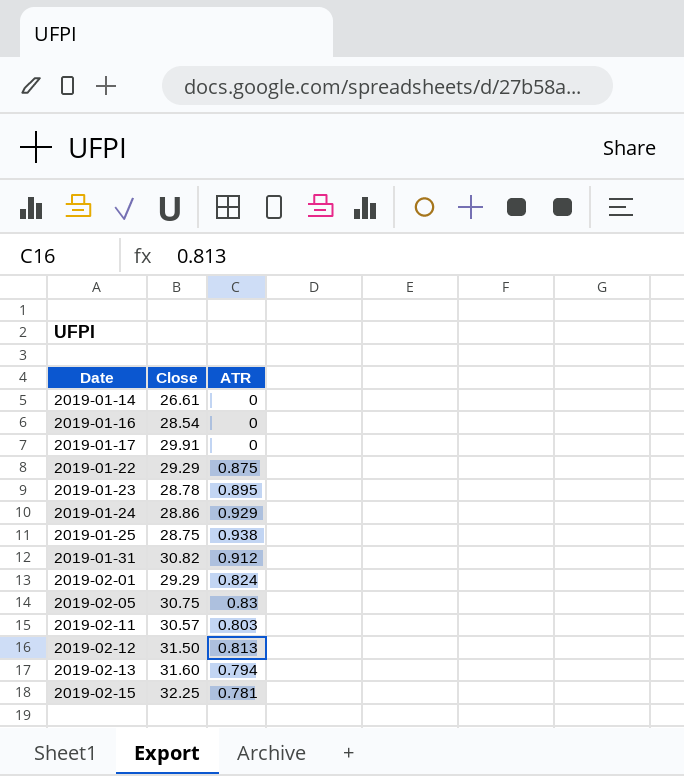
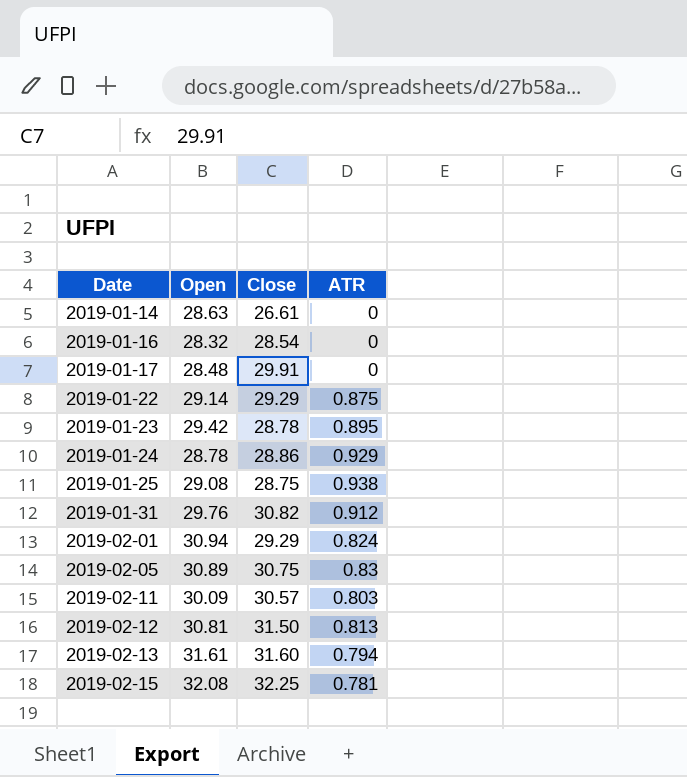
column Open | position: none -> 2

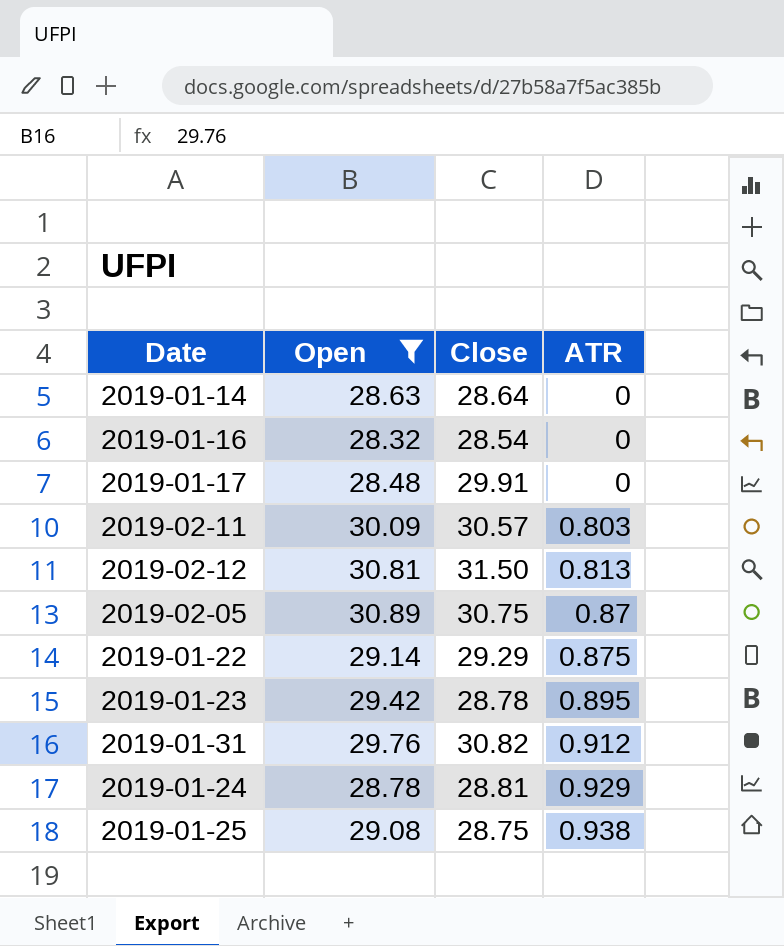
filter: none -> Open <= 30.89
row order: Date ascending -> ATR ascending
2019-01-14 | Close: 26.61 -> 28.64
2019-02-05 | ATR: 0.83 -> 0.87
2019-01-24 | Close: 28.86 -> 28.81

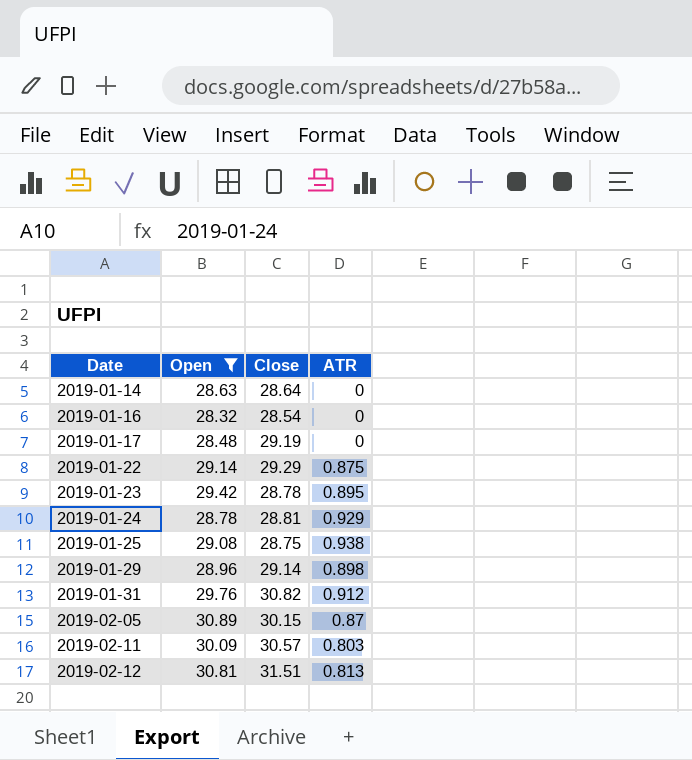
row order: ATR ascending -> Date ascending
2019-01-17 | Close: 29.91 -> 29.19
row 2019-01-29: none -> 28.96 | 29.14 | 0.898
2019-02-05 | Close: 30.75 -> 30.15
2019-02-12 | Close: 31.50 -> 31.51

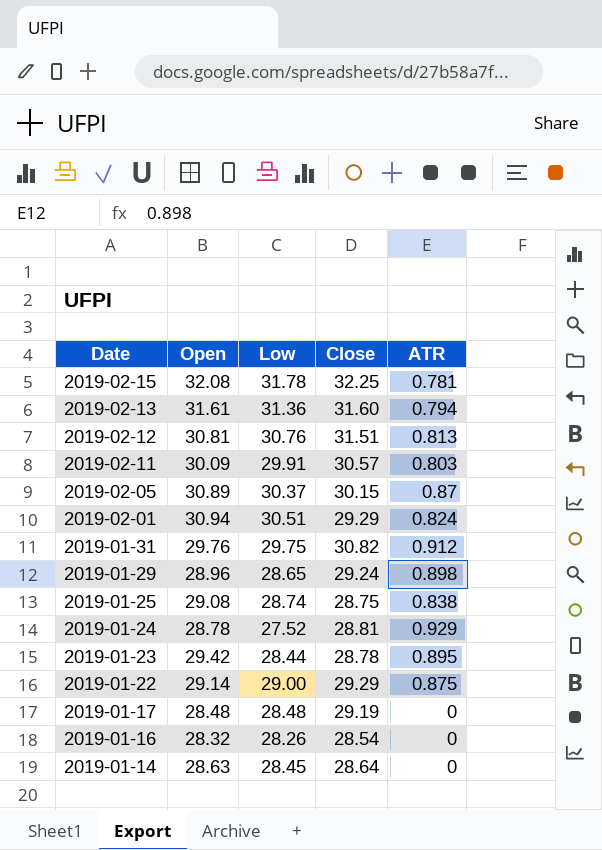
filter: Open <= 30.89 -> none
row order: Date ascending -> Date descending
column Low | position: none -> 3
2019-01-29 | Close: 29.14 -> 29.24
2019-01-25 | ATR: 0.938 -> 0.838

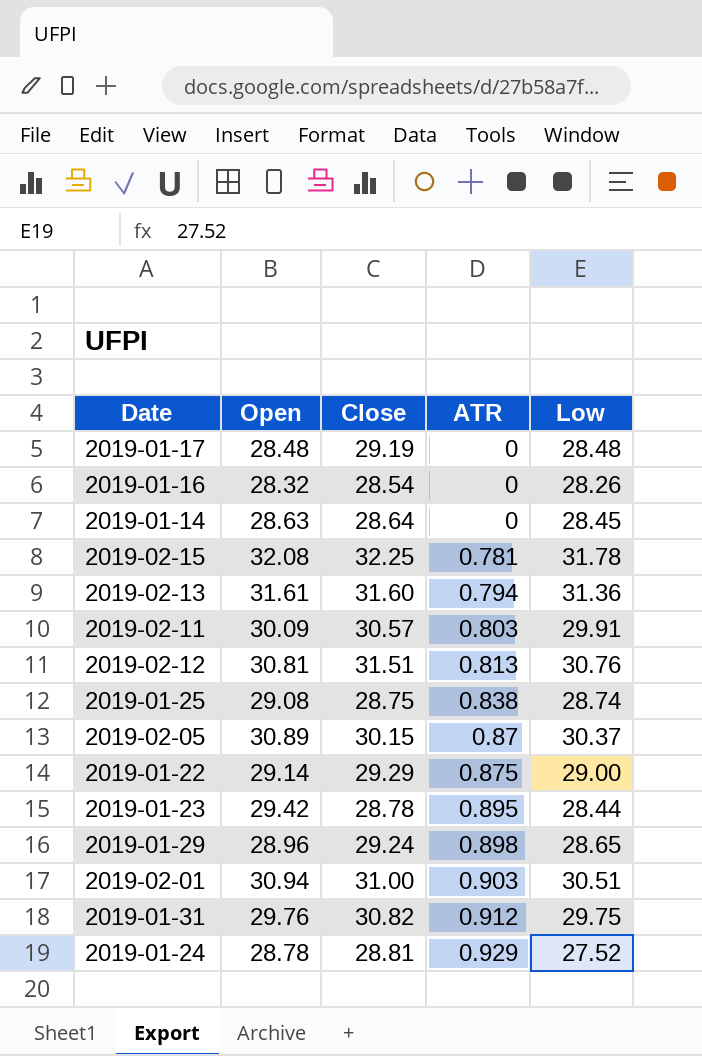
row order: Date descending -> ATR ascending
column Low | position: 3 -> 5
2019-02-01 | Close: 29.29 -> 31.00
2019-02-01 | ATR: 0.824 -> 0.903

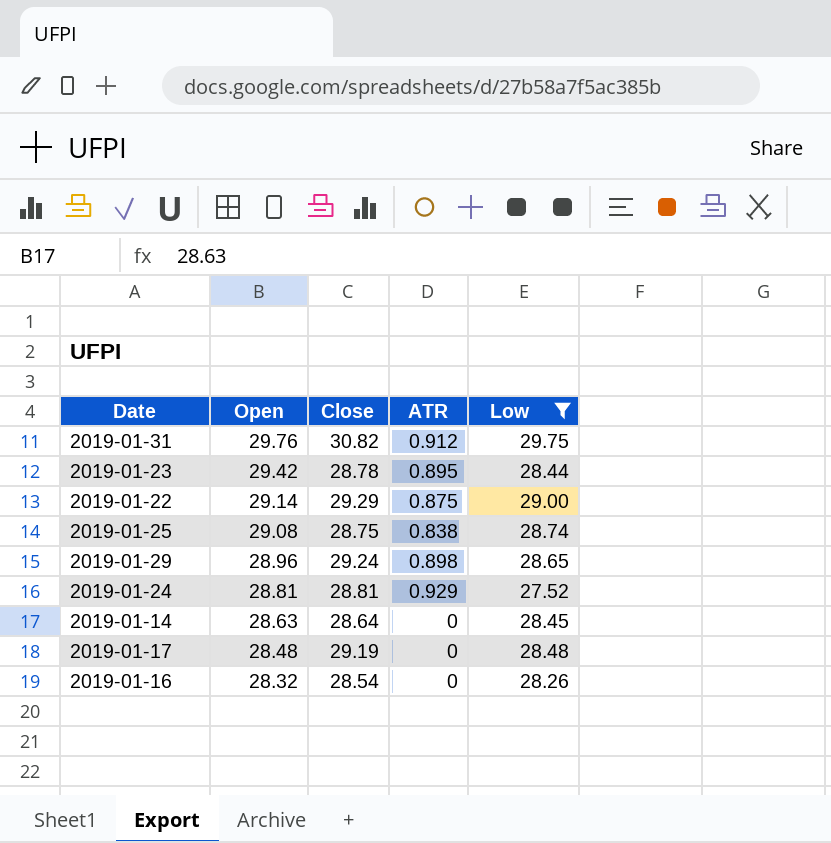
filter: none -> Low <= 29.75
row order: ATR ascending -> Open descending
2019-01-24 | Open: 28.78 -> 28.81

